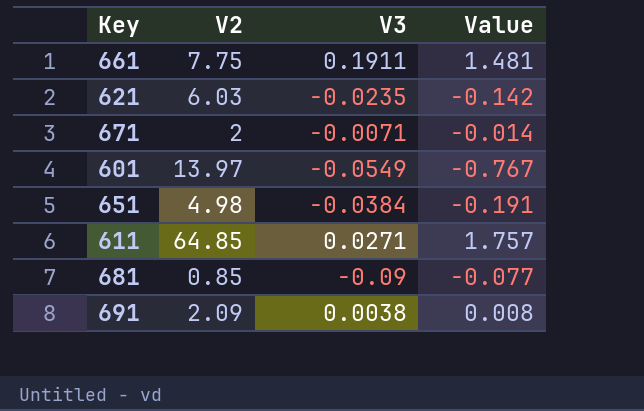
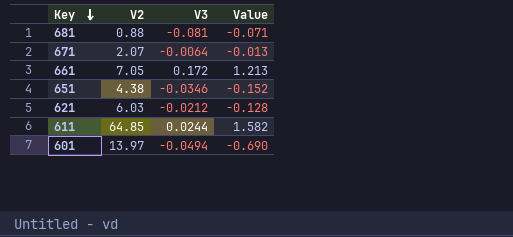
row order: none -> Key descending
row 691: 2.09 | 0.0038 | 0.008 -> none
681 | V2: 0.85 -> 0.88
681 | V3: -0.09 -> -0.081
681 | Value: -0.077 -> -0.071
671 | V2: 2 -> 2.07
671 | V3: -0.0071 -> -0.0064
671 | Value: -0.014 -> -0.013
661 | V2: 7.75 -> 7.05
661 | V3: 0.1911 -> 0.172
661 | Value: 1.481 -> 1.213
651 | V2: 4.98 -> 4.38
651 | V3: -0.0384 -> -0.0346
651 | Value: -0.191 -> -0.152
621 | V3: -0.0235 -> -0.0212
621 | Value: -0.142 -> -0.128
611 | V3: 0.0271 -> 0.0244
611 | Value: 1.757 -> 1.582
601 | V3: -0.0549 -> -0.0494
601 | Value: -0.767 -> -0.690

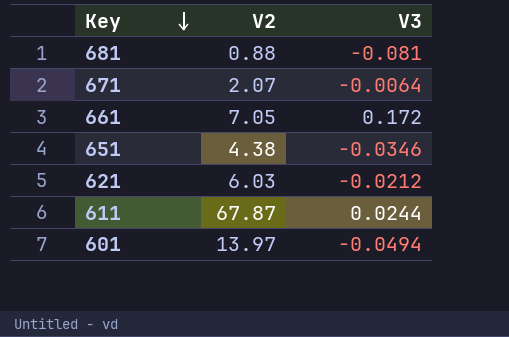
column Value | formula: [V2] * [V3] -> none
611 | V2: 64.85 -> 67.87

